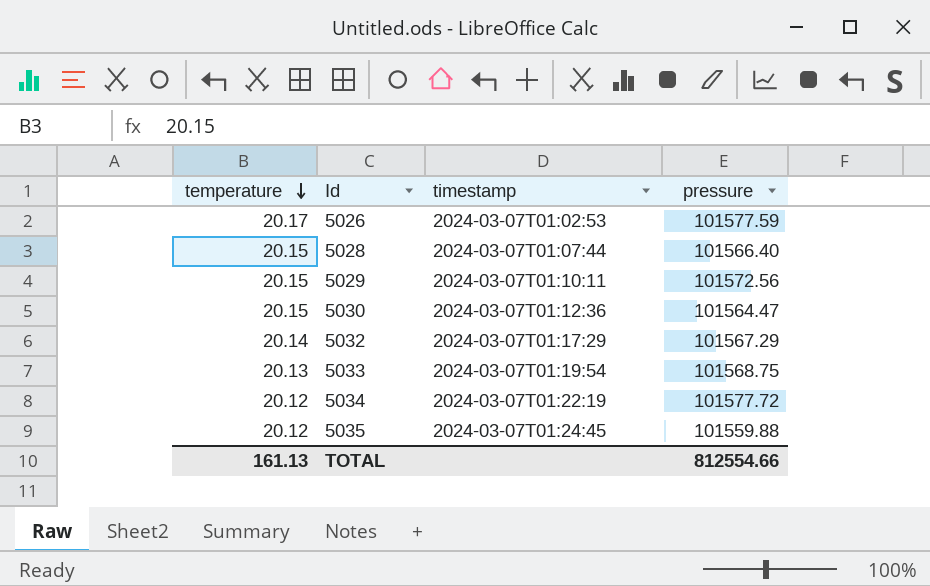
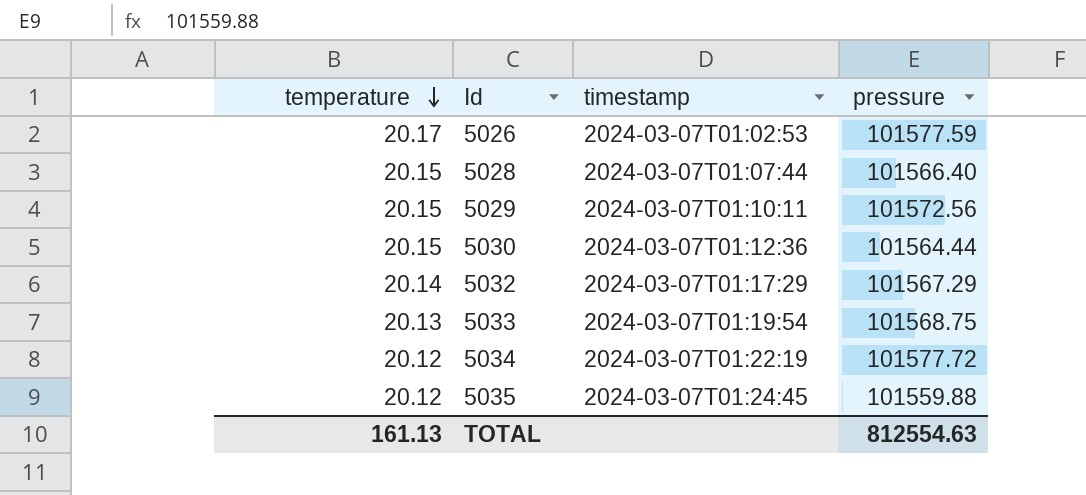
5030 | pressure: 101564.47 -> 101564.44
TOTAL | pressure: 812554.66 -> 812554.63

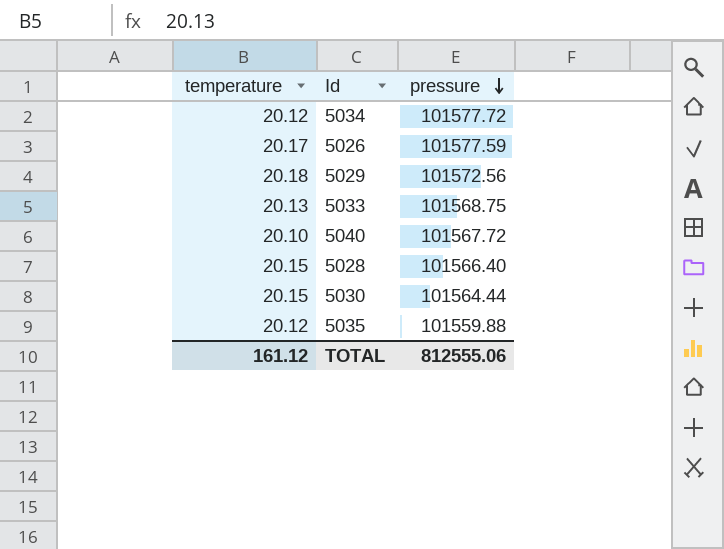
row order: temperature descending -> pressure descending
column timestamp | position: 3 -> none
row 5032: 20.14 | 2024-03-07T01:17:29 | 101567.29 -> none
5029 | temperature: 20.15 -> 20.18
row 5040: none -> 20.10 | 101567.72
TOTAL | temperature: 161.13 -> 161.12
TOTAL | pressure: 812554.63 -> 812555.06

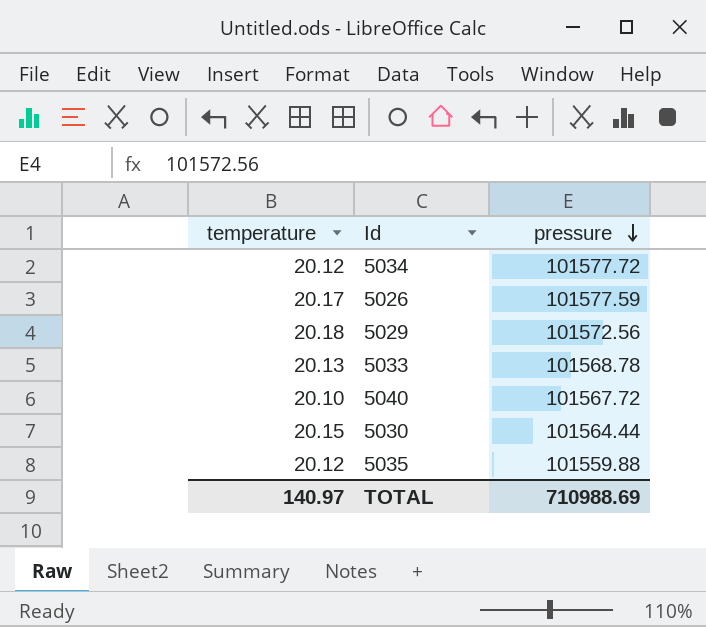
row 5028: 20.15 | 101566.40 -> none
5033 | pressure: 101568.75 -> 101568.78
TOTAL | temperature: 161.12 -> 140.97
TOTAL | pressure: 812555.06 -> 710988.69

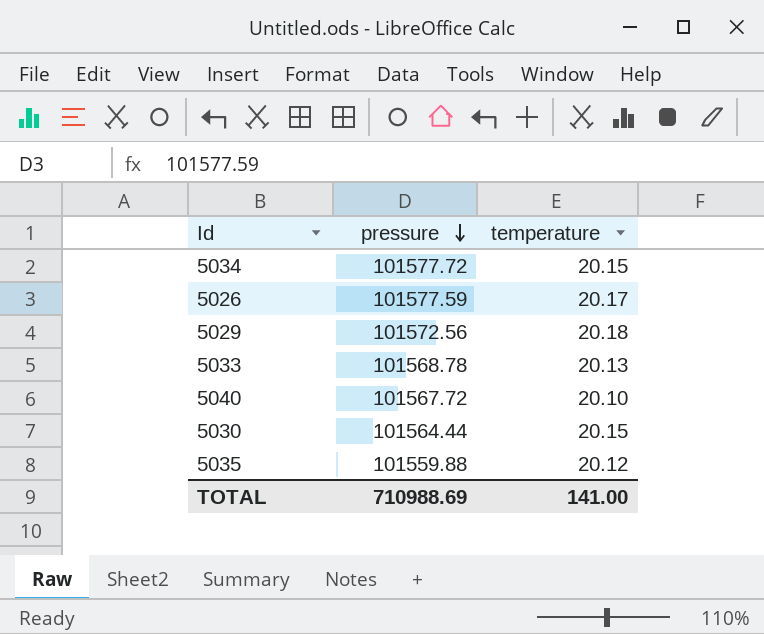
column temperature | position: 1 -> 3
5034 | temperature: 20.12 -> 20.15
TOTAL | temperature: 140.97 -> 141.00

